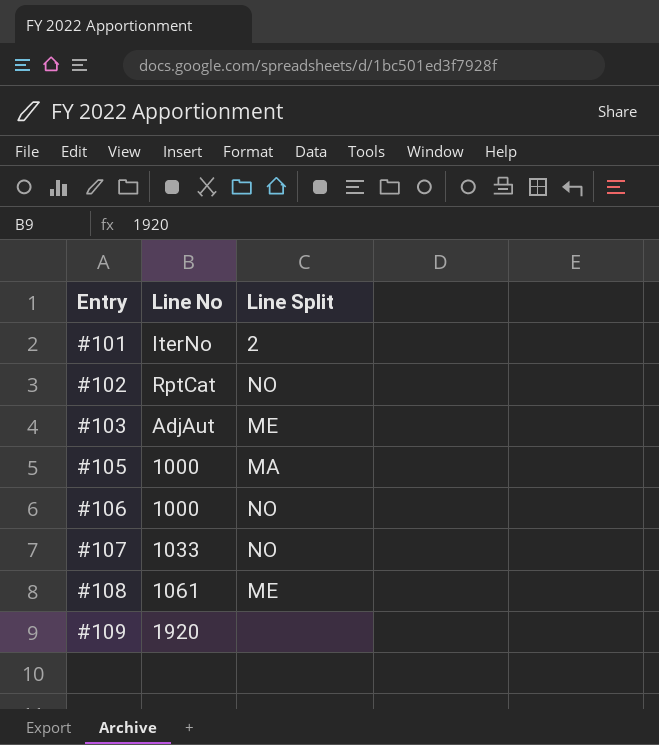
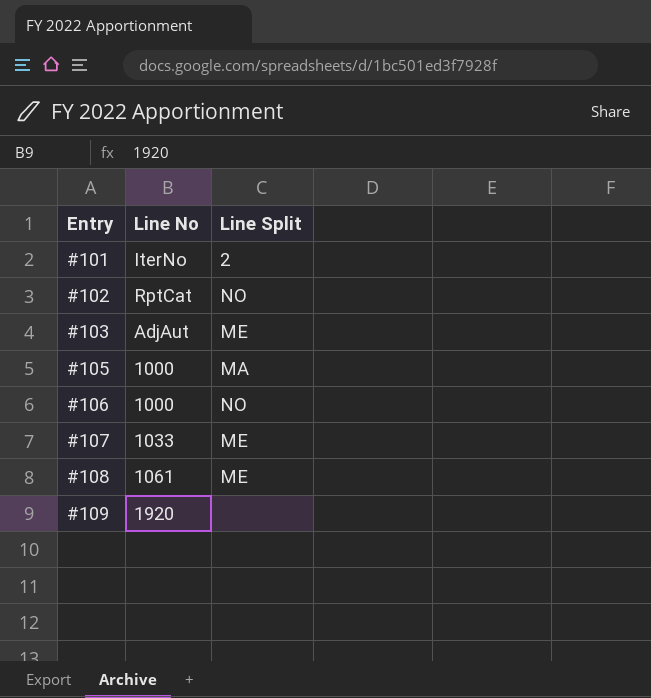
#107 | Line Split: NO -> ME

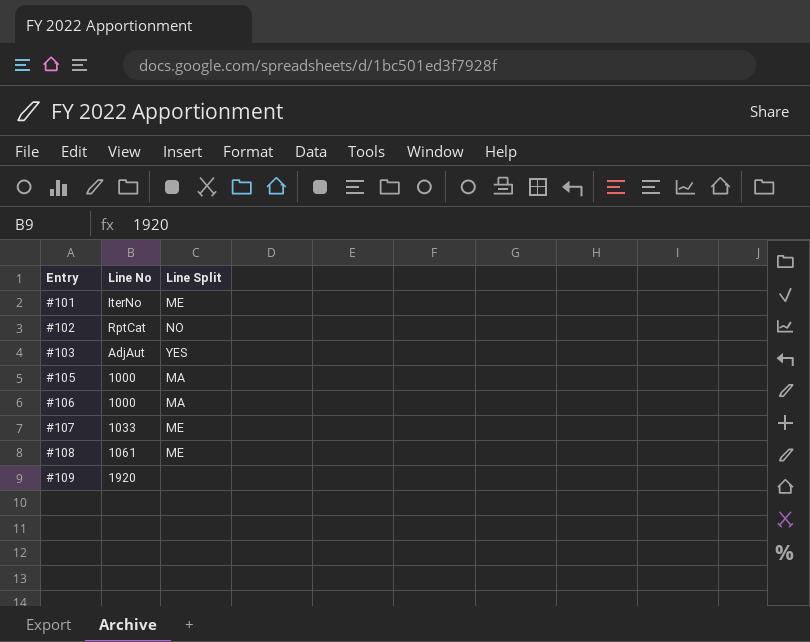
#101 | Line Split: 2 -> ME
#103 | Line Split: ME -> YES
#106 | Line Split: NO -> MA

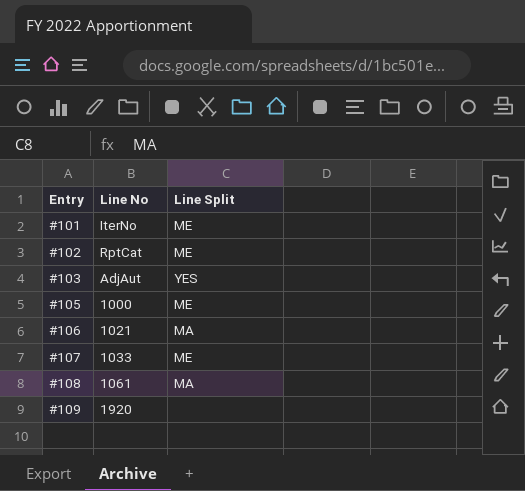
#102 | Line Split: NO -> ME
#105 | Line Split: MA -> ME
#106 | Line No: 1000 -> 1021
#108 | Line Split: ME -> MA

